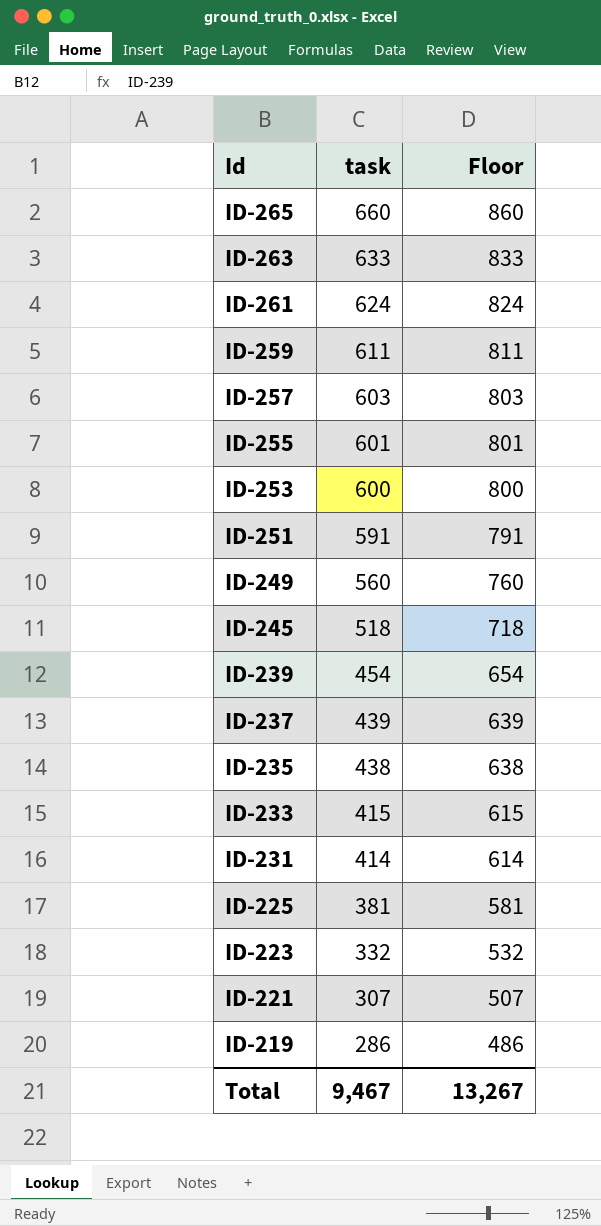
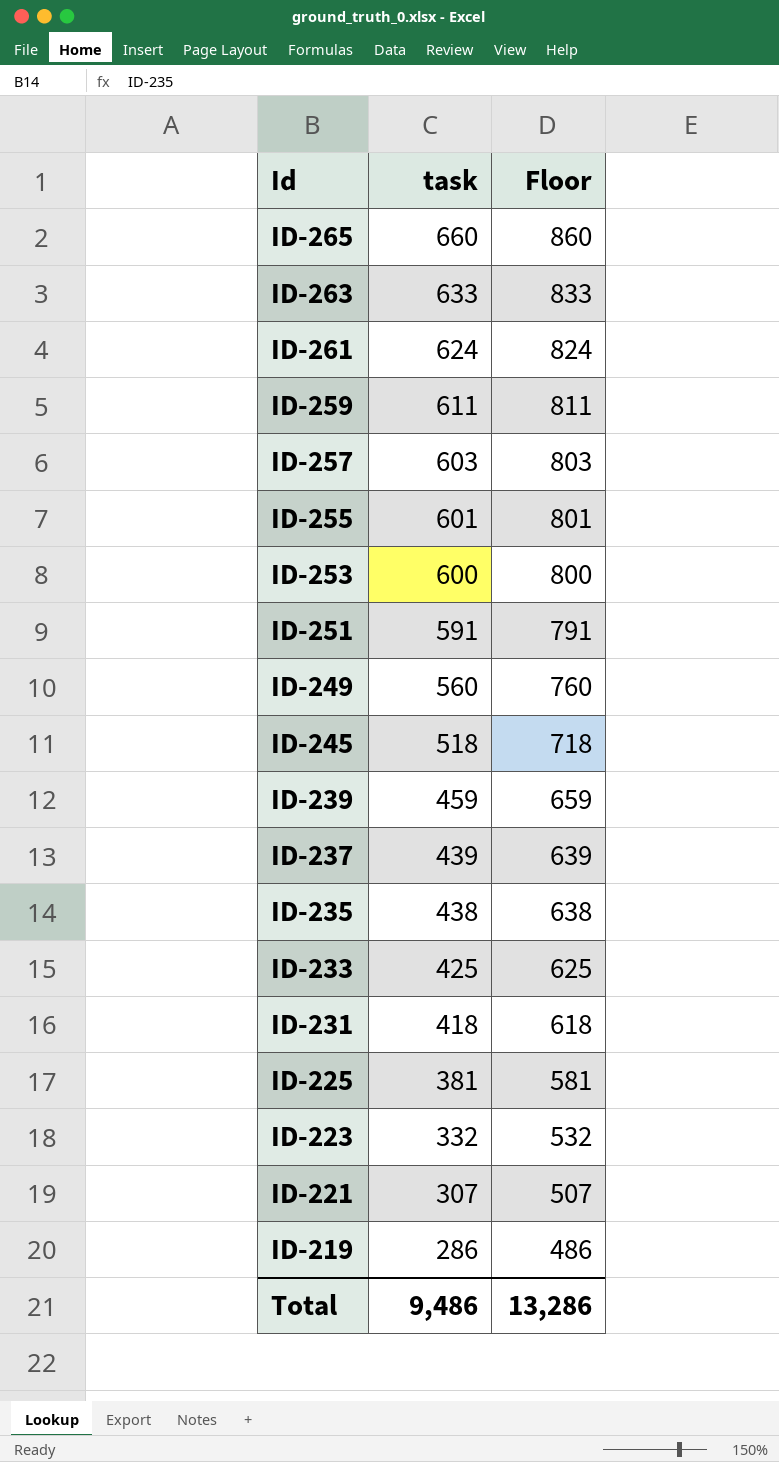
ID-239 | task: 454 -> 459
ID-239 | Floor: 654 -> 659
ID-233 | task: 415 -> 425
ID-233 | Floor: 615 -> 625
ID-231 | task: 414 -> 418
ID-231 | Floor: 614 -> 618
Total | task: 9,467 -> 9,486
Total | Floor: 13,267 -> 13,286

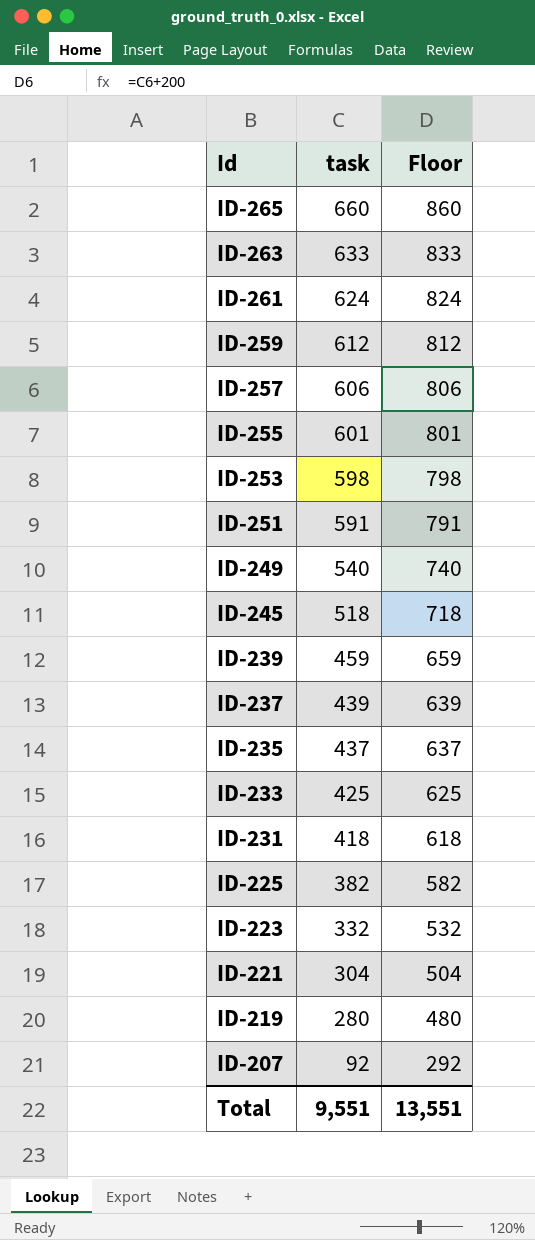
ID-259 | task: 611 -> 612
ID-259 | Floor: 811 -> 812
ID-257 | task: 603 -> 606
ID-257 | Floor: 803 -> 806
ID-253 | task: 600 -> 598
ID-253 | Floor: 800 -> 798
ID-249 | task: 560 -> 540
ID-249 | Floor: 760 -> 740
ID-235 | task: 438 -> 437
ID-235 | Floor: 638 -> 637
ID-225 | task: 381 -> 382
ID-225 | Floor: 581 -> 582
ID-221 | task: 307 -> 304
ID-221 | Floor: 507 -> 504
ID-219 | task: 286 -> 280
ID-219 | Floor: 486 -> 480
row ID-207: none -> 92 | 292
Total | task: 9,486 -> 9,551
Total | Floor: 13,286 -> 13,551

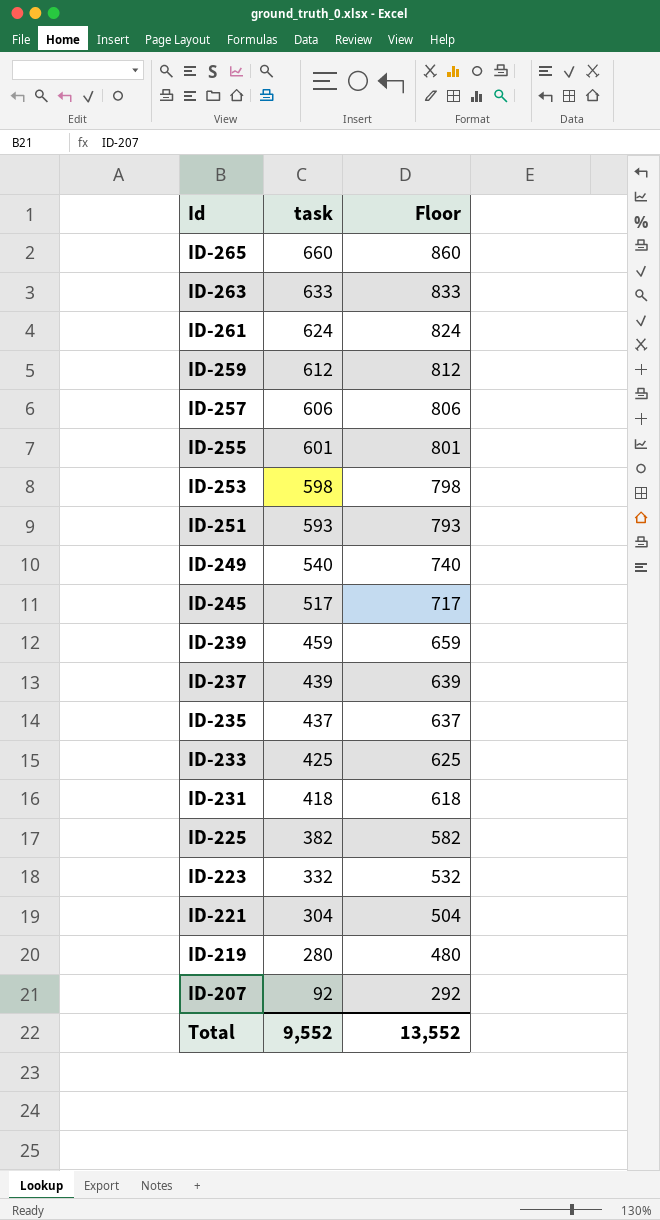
ID-251 | task: 591 -> 593
ID-251 | Floor: 791 -> 793
ID-245 | task: 518 -> 517
ID-245 | Floor: 718 -> 717
Total | task: 9,551 -> 9,552
Total | Floor: 13,551 -> 13,552

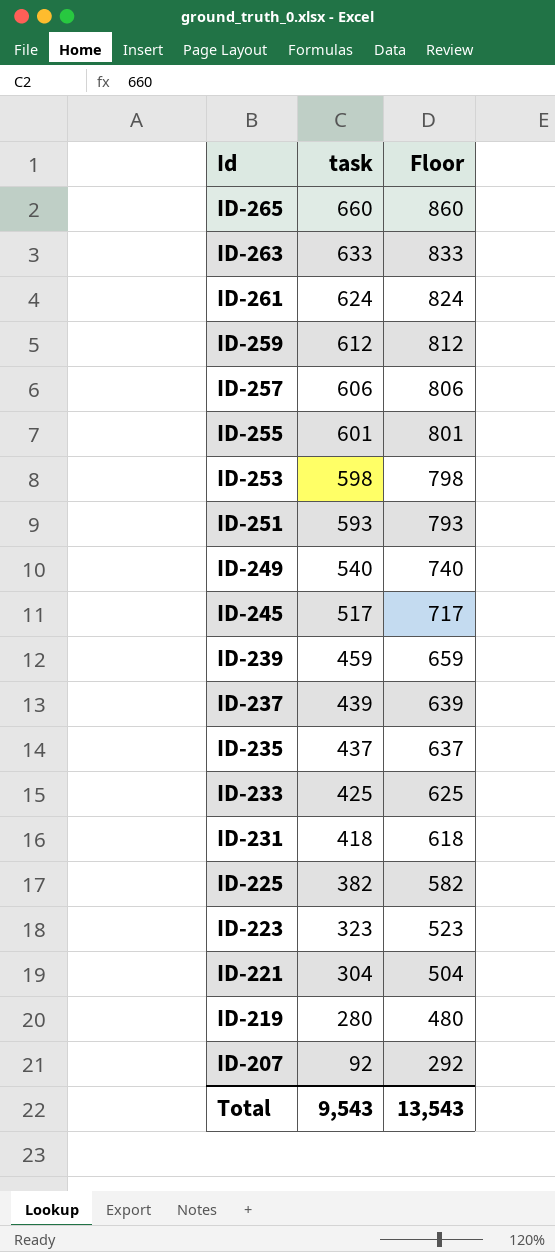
ID-223 | task: 332 -> 323
ID-223 | Floor: 532 -> 523
Total | task: 9,552 -> 9,543
Total | Floor: 13,552 -> 13,543

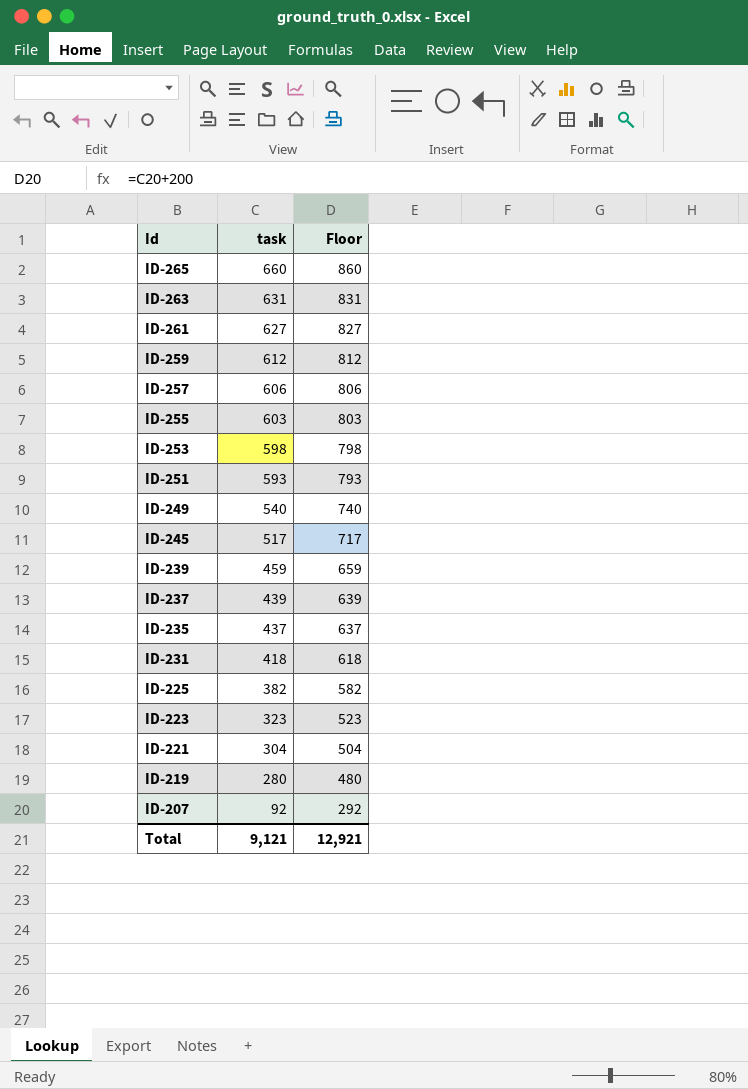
row ID-233: 425 | 625 -> none
ID-263 | task: 633 -> 631
ID-263 | Floor: 833 -> 831
ID-261 | task: 624 -> 627
ID-261 | Floor: 824 -> 827
ID-255 | task: 601 -> 603
ID-255 | Floor: 801 -> 803
Total | task: 9,543 -> 9,121
Total | Floor: 13,543 -> 12,921

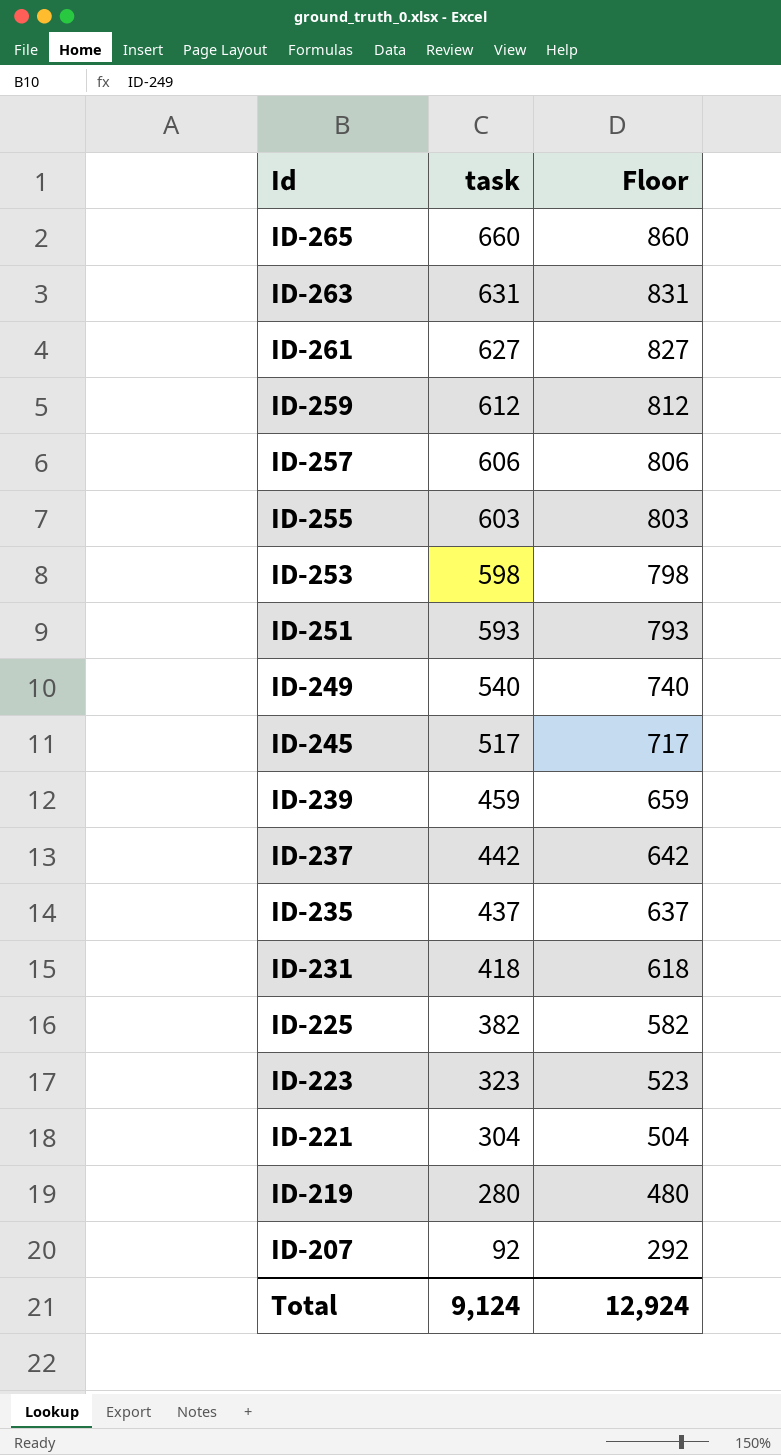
ID-237 | task: 439 -> 442
ID-237 | Floor: 639 -> 642
Total | task: 9,121 -> 9,124
Total | Floor: 12,921 -> 12,924

